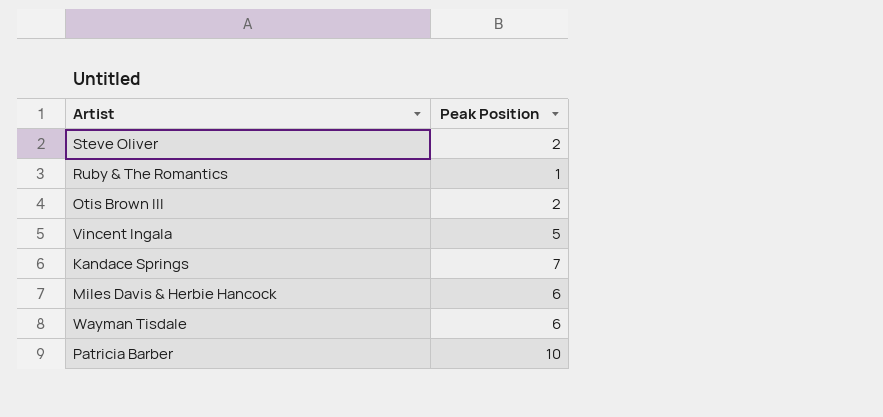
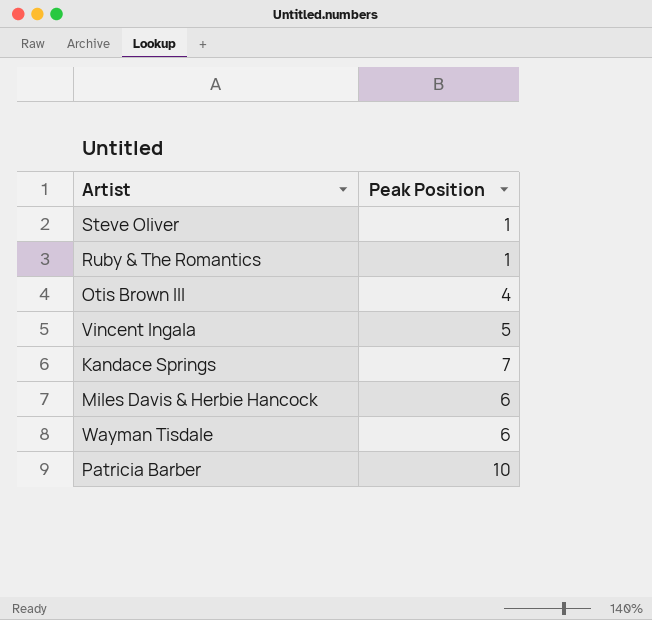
Steve Oliver | Peak Position: 2 -> 1
Otis Brown III | Peak Position: 2 -> 4

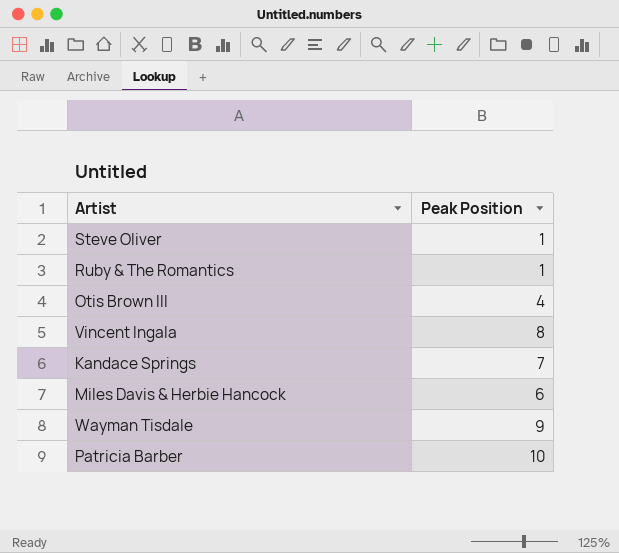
Vincent Ingala | Peak Position: 5 -> 8
Wayman Tisdale | Peak Position: 6 -> 9

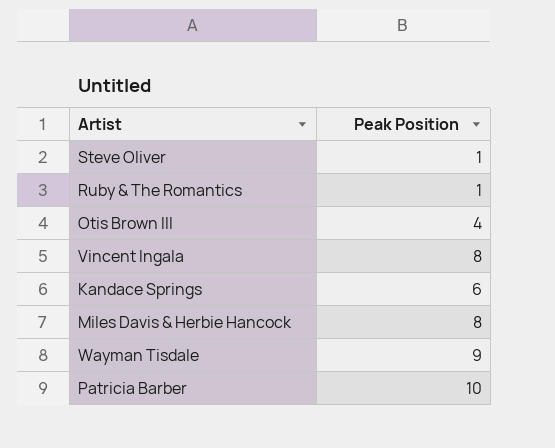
Kandace Springs | Peak Position: 7 -> 6
Miles Davis & Herbie Hancock | Peak Position: 6 -> 8

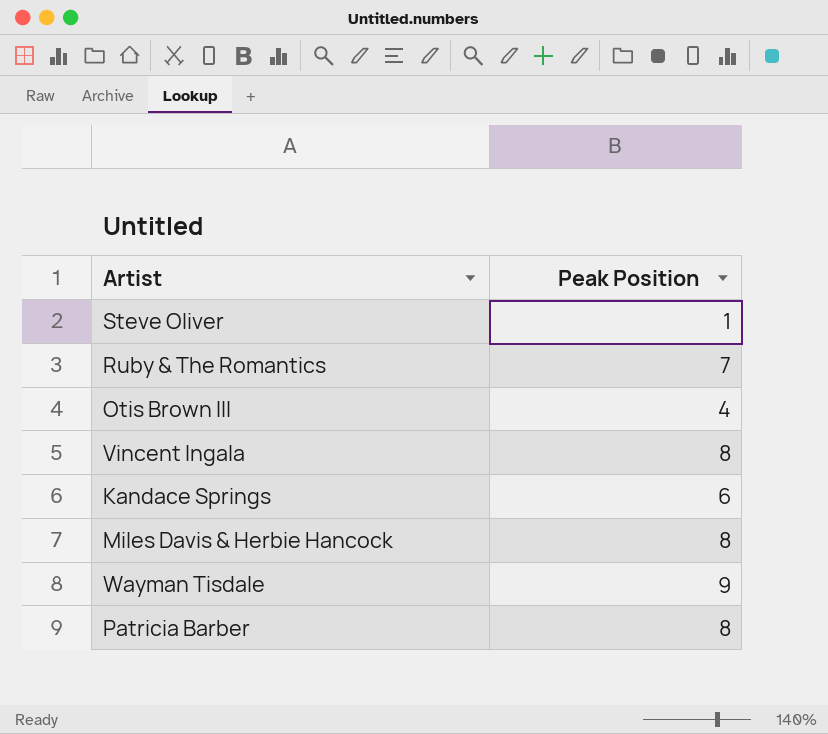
Ruby & The Romantics | Peak Position: 1 -> 7
Patricia Barber | Peak Position: 10 -> 8

